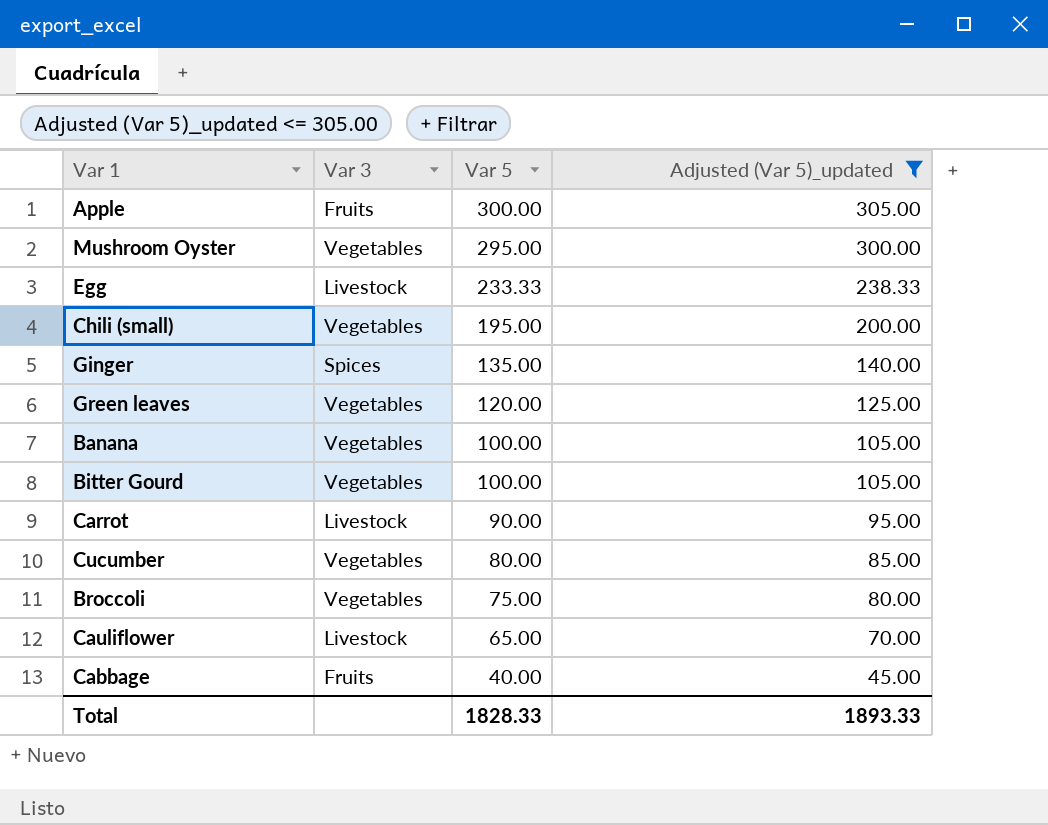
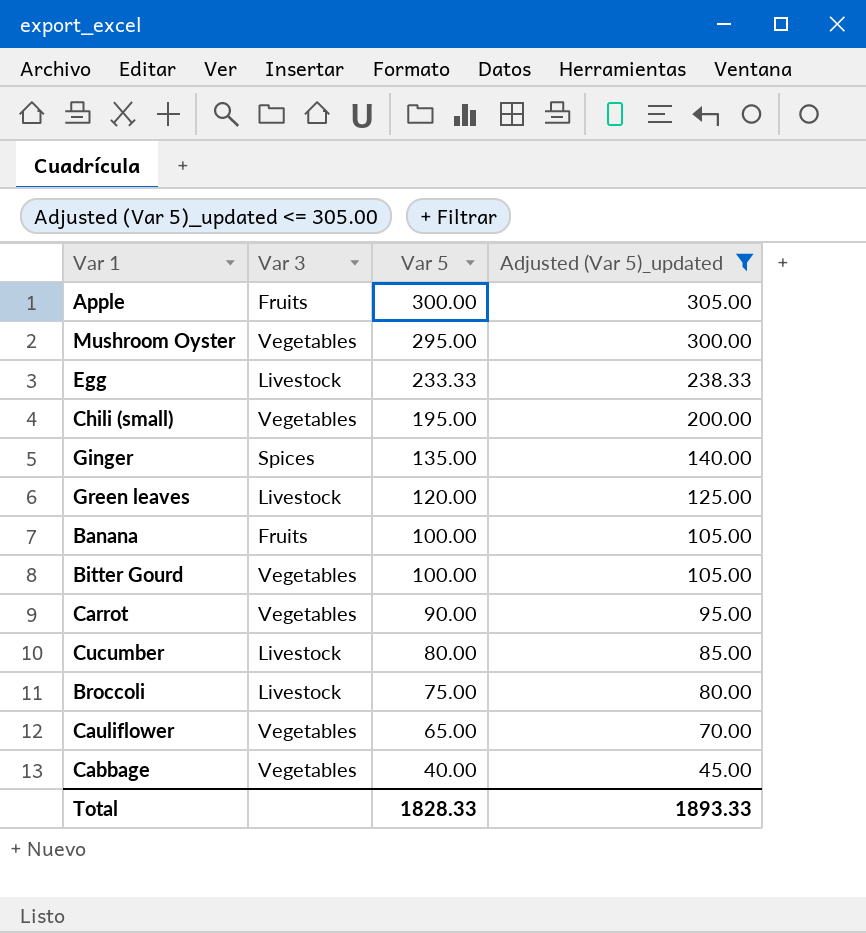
Green leaves | Var 3: Vegetables -> Livestock
Banana | Var 3: Vegetables -> Fruits
Carrot | Var 3: Livestock -> Vegetables
Cucumber | Var 3: Vegetables -> Livestock
Broccoli | Var 3: Vegetables -> Livestock
Cauliflower | Var 3: Livestock -> Vegetables
Cabbage | Var 3: Fruits -> Vegetables

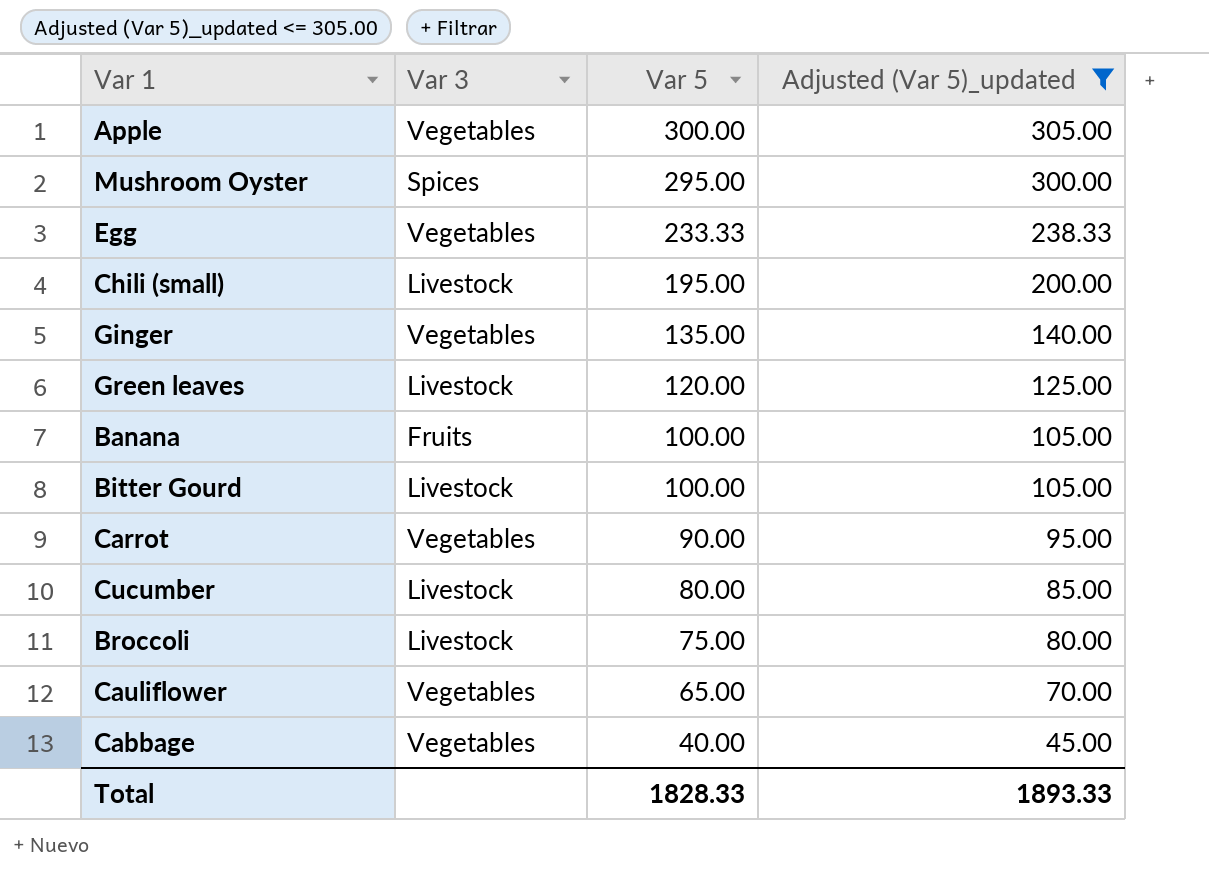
Apple | Var 3: Fruits -> Vegetables
Mushroom Oyster | Var 3: Vegetables -> Spices
Egg | Var 3: Livestock -> Vegetables
Chili (small) | Var 3: Vegetables -> Livestock
Ginger | Var 3: Spices -> Vegetables
Bitter Gourd | Var 3: Vegetables -> Livestock

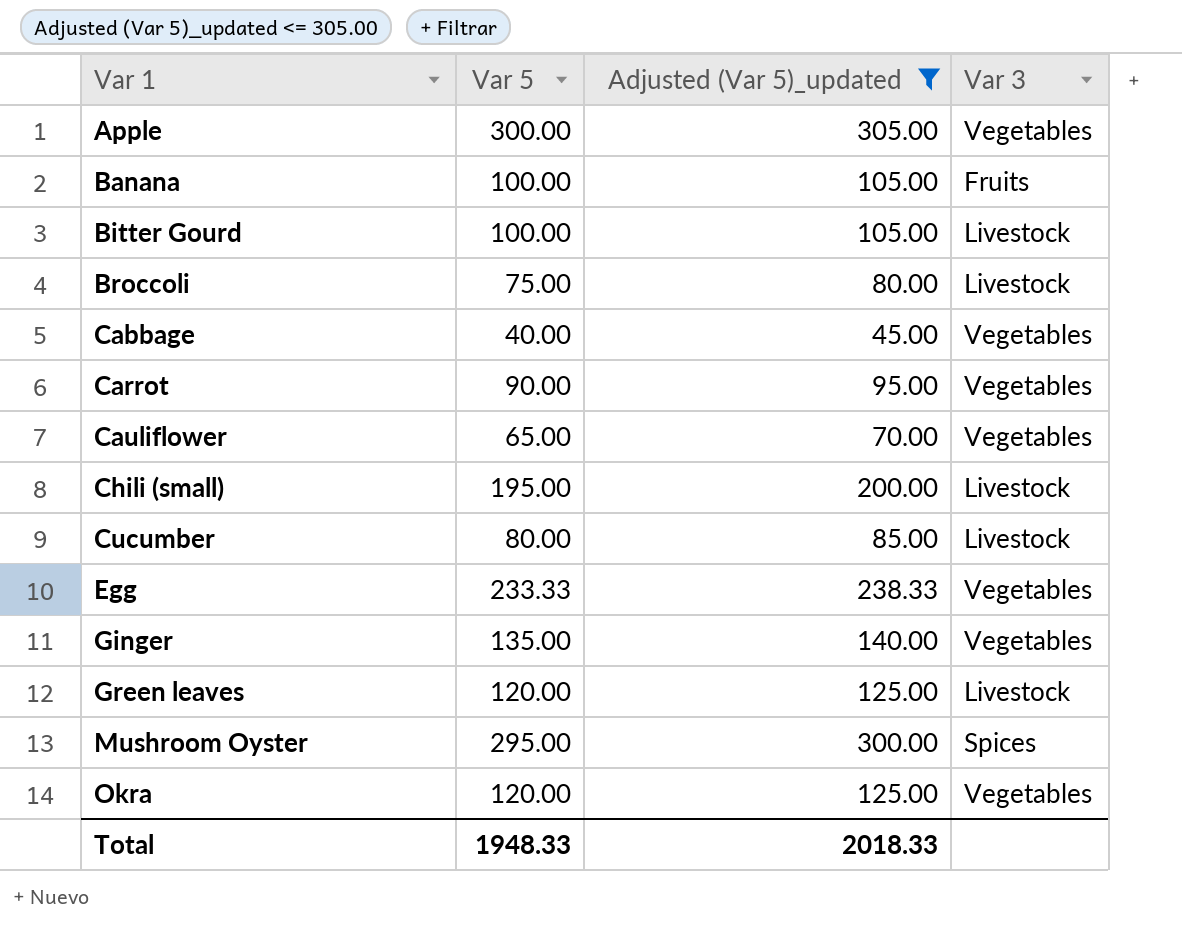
row order: Var 5 descending -> Var 1 ascending
column Var 3 | position: 2 -> 4
row Okra: none -> 120.00 | 125.00 | Vegetables
Total | Var 5: 1828.33 -> 1948.33
Total | Adjusted (Var 5)_updated: 1893.33 -> 2018.33

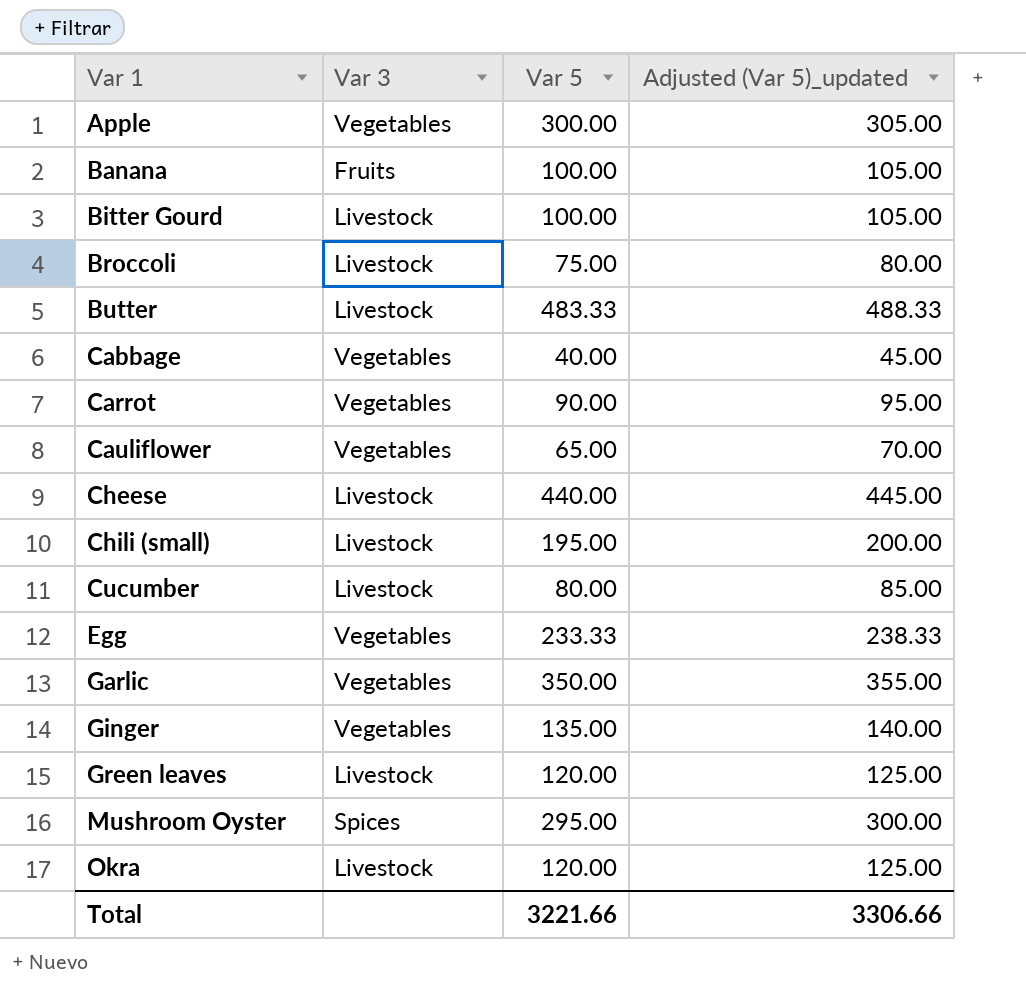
filter: Adjusted (Var 5)_updated <= 305.00 -> none
column Var 3 | position: 4 -> 2
Okra | Var 3: Vegetables -> Livestock
Total | Var 5: 1948.33 -> 3221.66
Total | Adjusted (Var 5)_updated: 2018.33 -> 3306.66

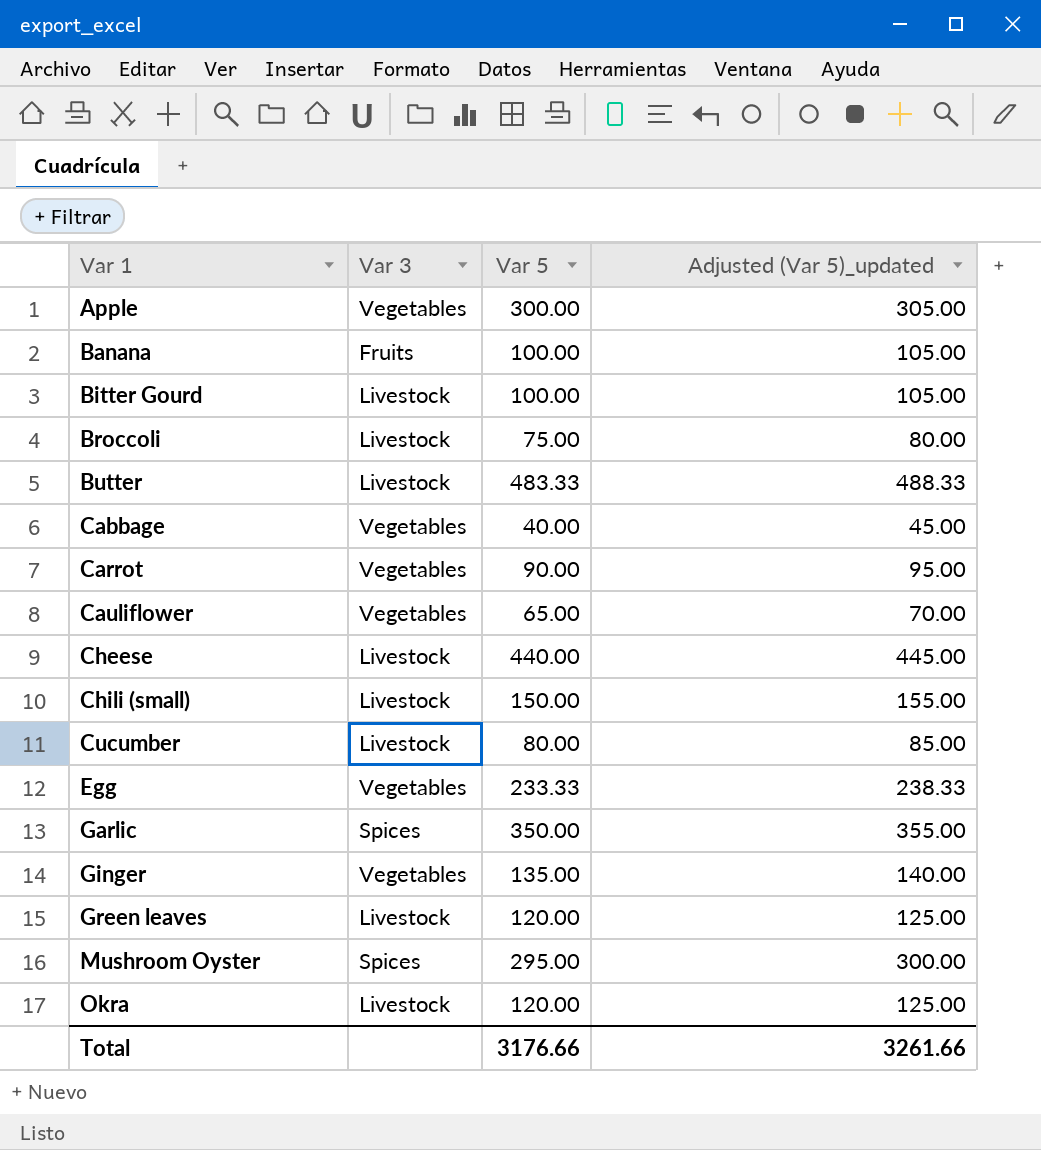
Chili (small) | Var 5: 195.00 -> 150.00
Chili (small) | Adjusted (Var 5)_updated: 200.00 -> 155.00
Garlic | Var 3: Vegetables -> Spices
Total | Var 5: 3221.66 -> 3176.66
Total | Adjusted (Var 5)_updated: 3306.66 -> 3261.66

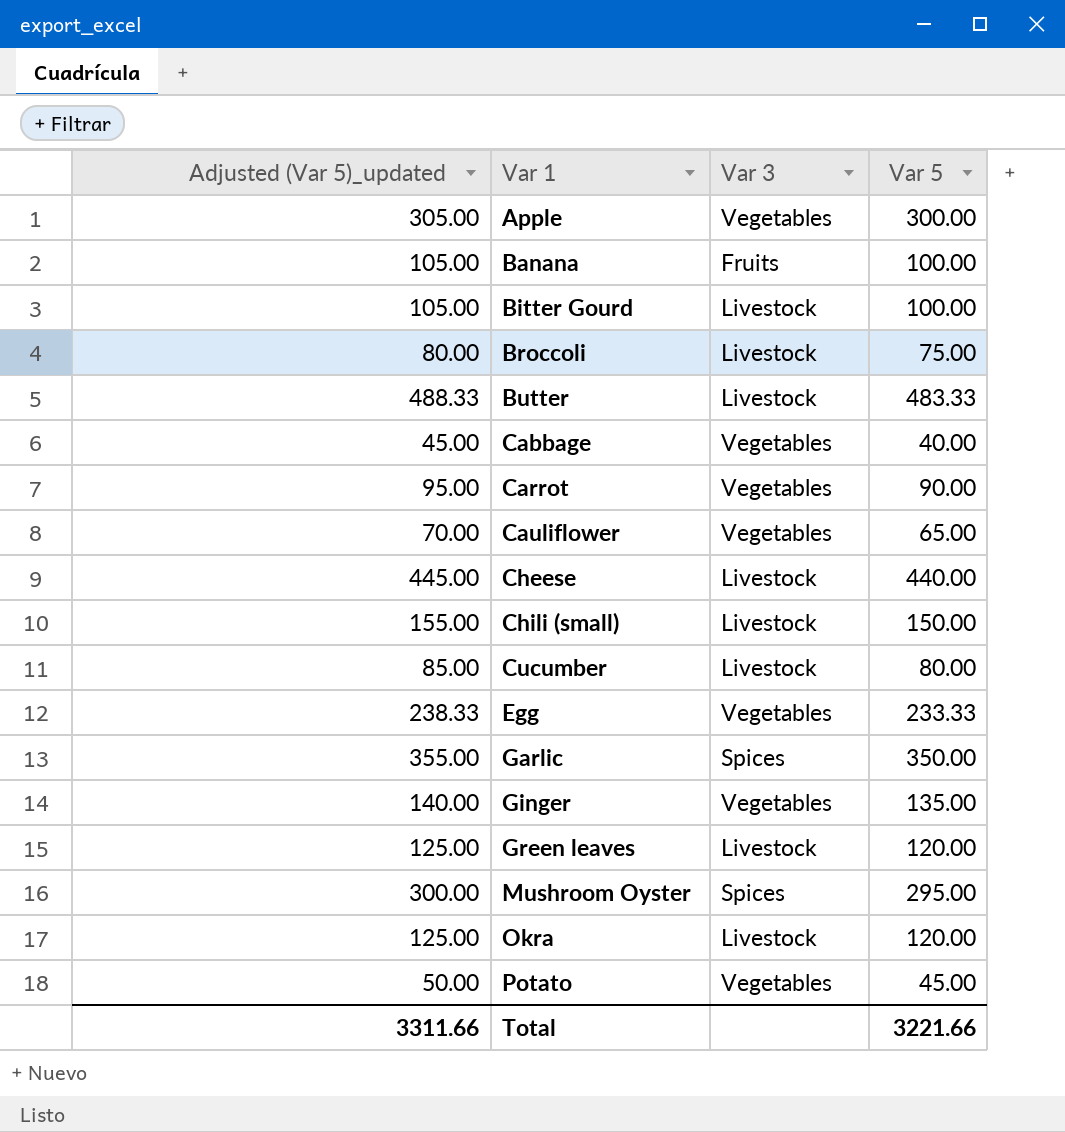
column Adjusted (Var 5)_updated | position: 4 -> 1
row Potato: none -> 50.00 | Vegetables | 45.00
Total | Adjusted (Var 5)_updated: 3261.66 -> 3311.66
Total | Var 5: 3176.66 -> 3221.66

